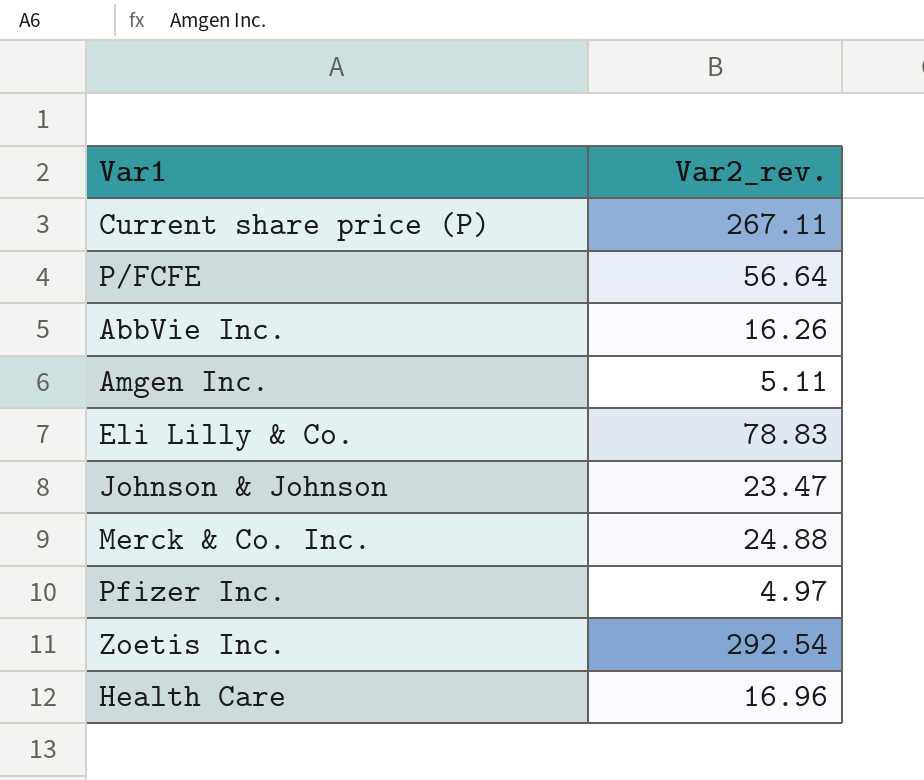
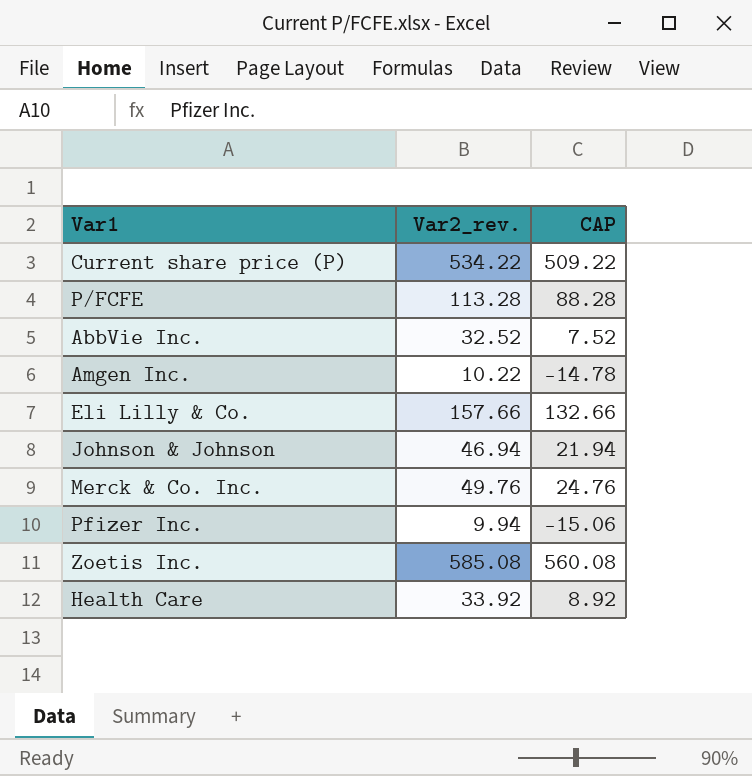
column CAP | formula: none -> [Var2_rev.] - 25
Current share price (P) | Var2_rev.: 267.11 -> 534.22
P/FCFE | Var2_rev.: 56.64 -> 113.28
AbbVie Inc. | Var2_rev.: 16.26 -> 32.52
Amgen Inc. | Var2_rev.: 5.11 -> 10.22
Eli Lilly & Co. | Var2_rev.: 78.83 -> 157.66
Johnson & Johnson | Var2_rev.: 23.47 -> 46.94
Merck & Co. Inc. | Var2_rev.: 24.88 -> 49.76
Pfizer Inc. | Var2_rev.: 4.97 -> 9.94
Zoetis Inc. | Var2_rev.: 292.54 -> 585.08
Health Care | Var2_rev.: 16.96 -> 33.92

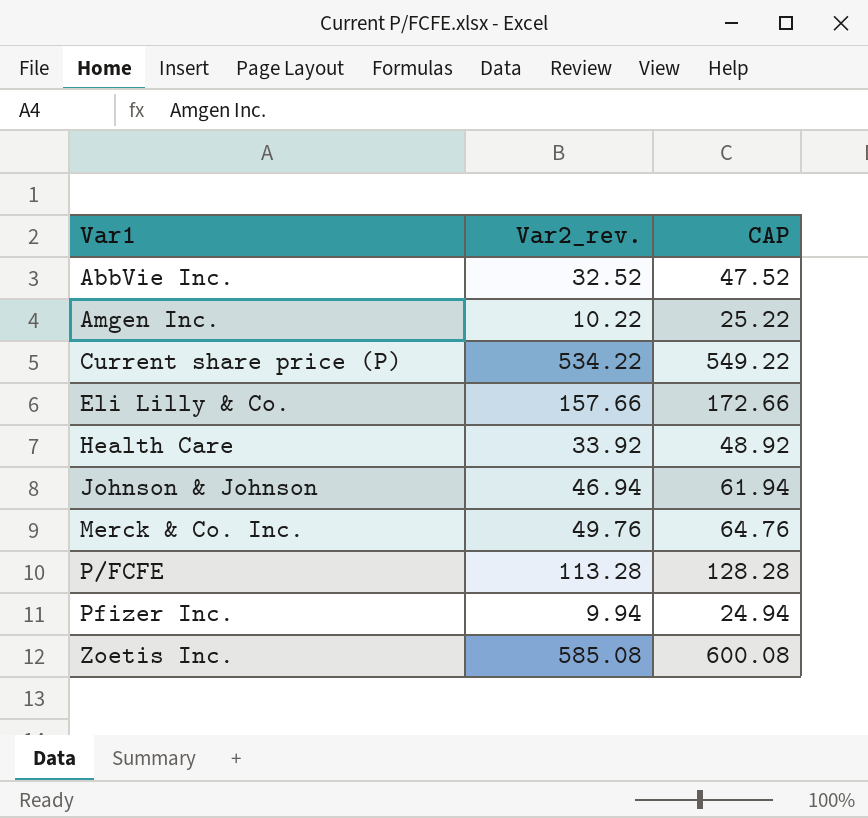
row order: none -> Var1 ascending
column CAP | formula: [Var2_rev.] - 25 -> [Var2_rev.] + 15

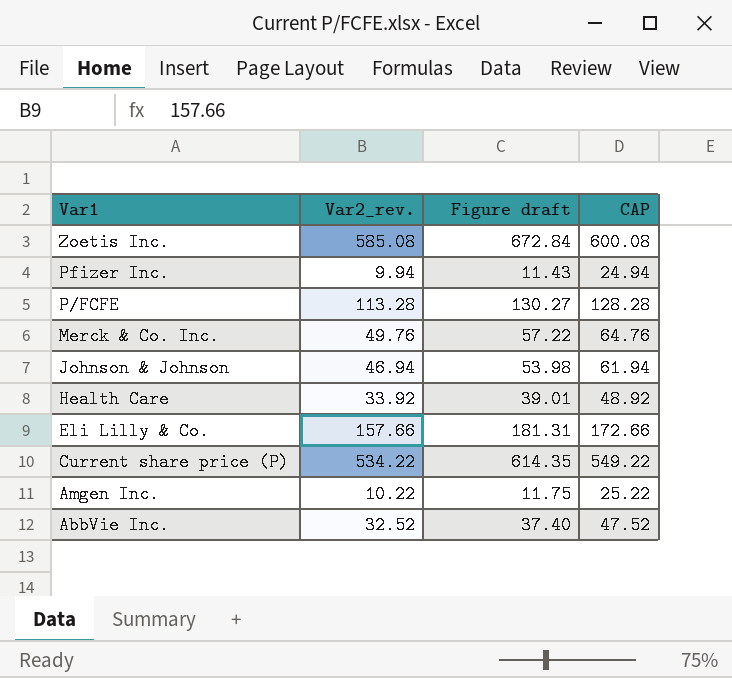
row order: Var1 ascending -> Var1 descending
column Figure draft | formula: none -> [Var2_rev.] * 1.15

